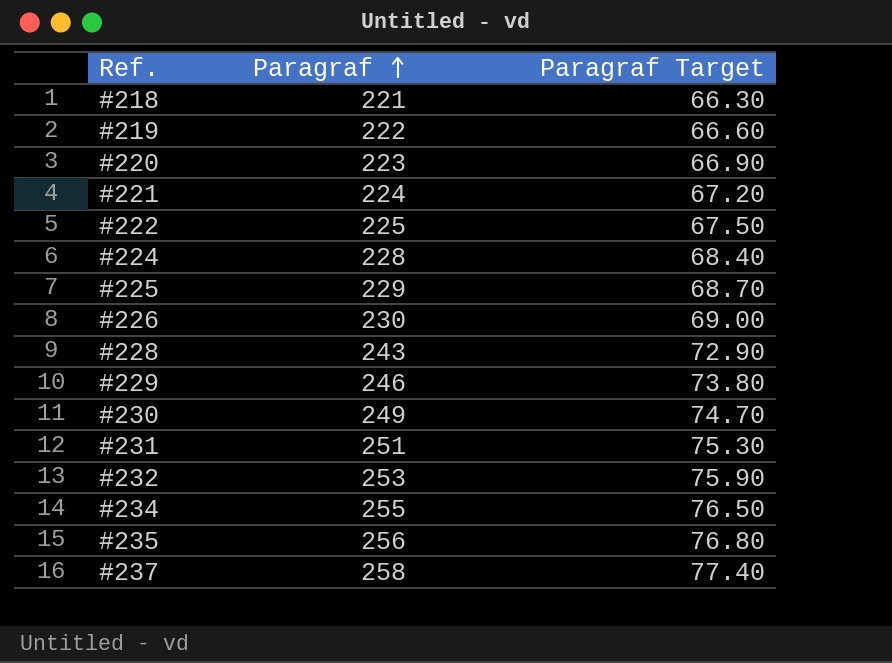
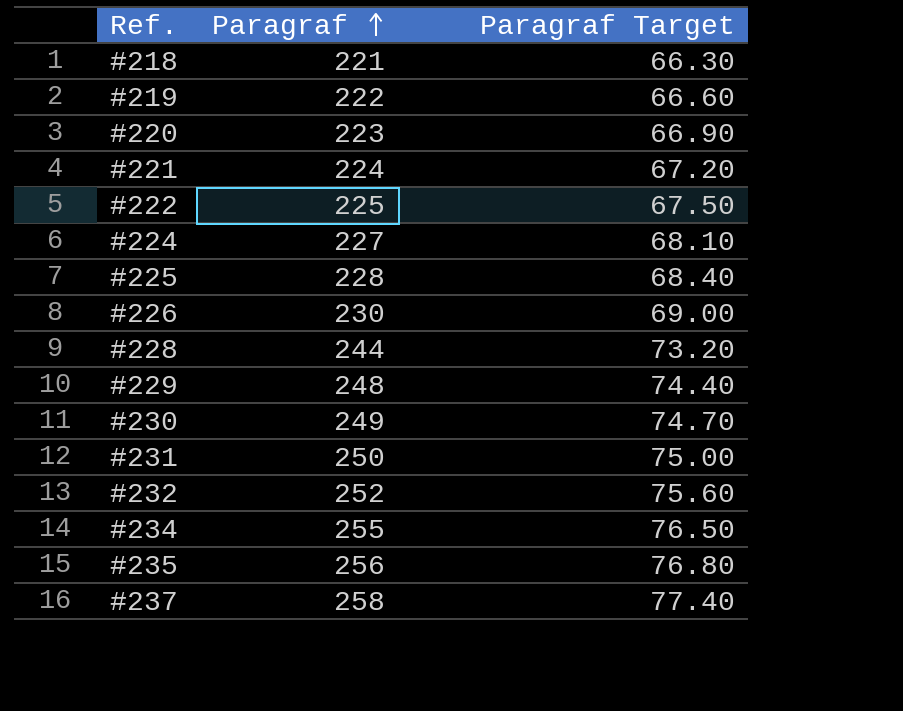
#224 | Paragraf: 228 -> 227
#224 | Paragraf Target: 68.40 -> 68.10
#225 | Paragraf: 229 -> 228
#225 | Paragraf Target: 68.70 -> 68.40
#228 | Paragraf: 243 -> 244
#228 | Paragraf Target: 72.90 -> 73.20
#229 | Paragraf: 246 -> 248
#229 | Paragraf Target: 73.80 -> 74.40
#231 | Paragraf: 251 -> 250
#231 | Paragraf Target: 75.30 -> 75.00
#232 | Paragraf: 253 -> 252
#232 | Paragraf Target: 75.90 -> 75.60

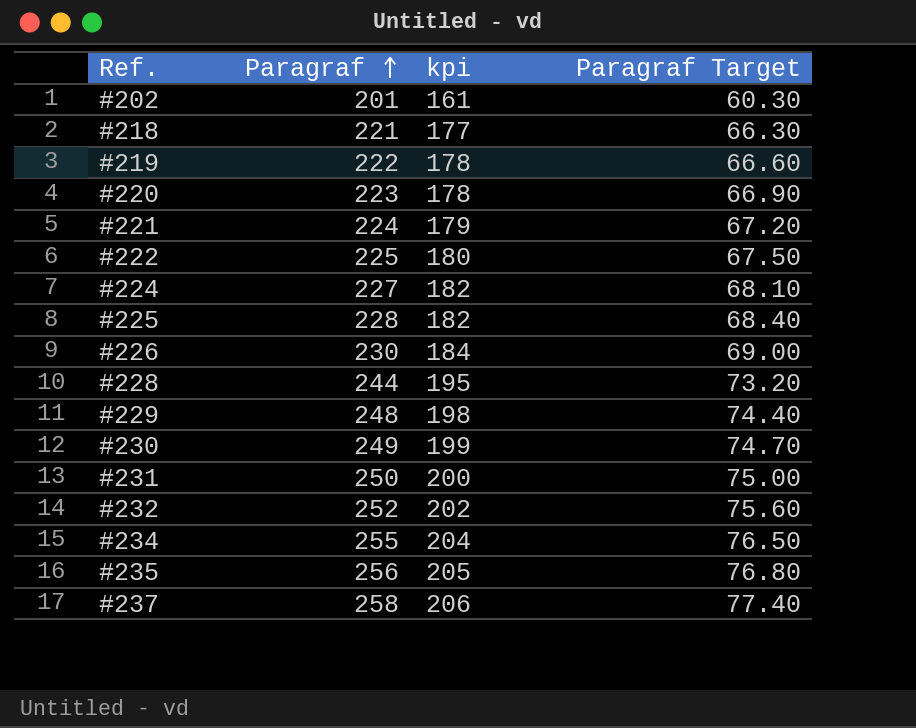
column kpi | formula: none -> [Paragraf] * 0.8
row #202: none -> 201 | 161 | 60.30

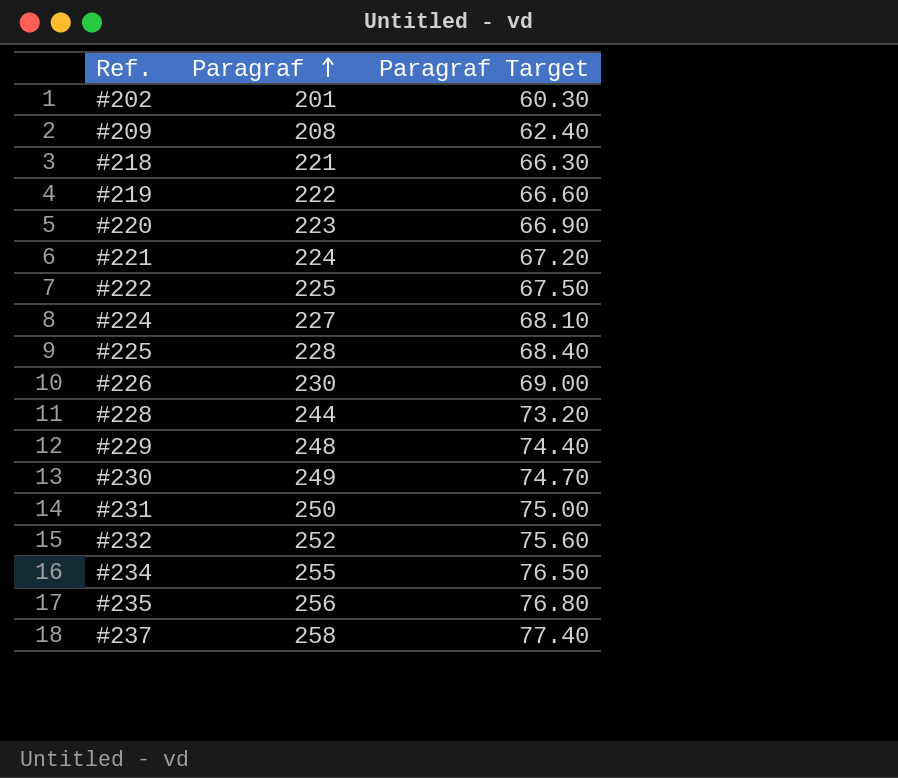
column kpi | formula: [Paragraf] * 0.8 -> none
row #209: none -> 208 | 62.40

